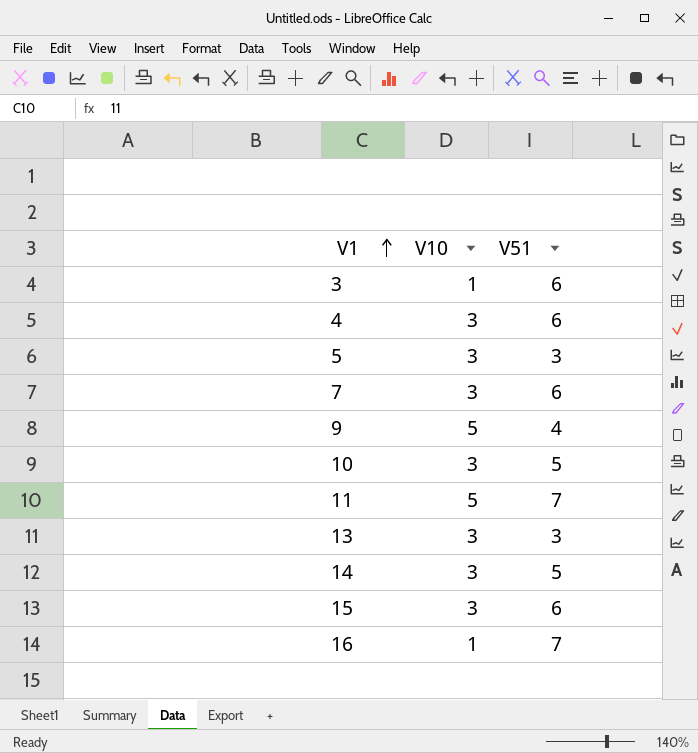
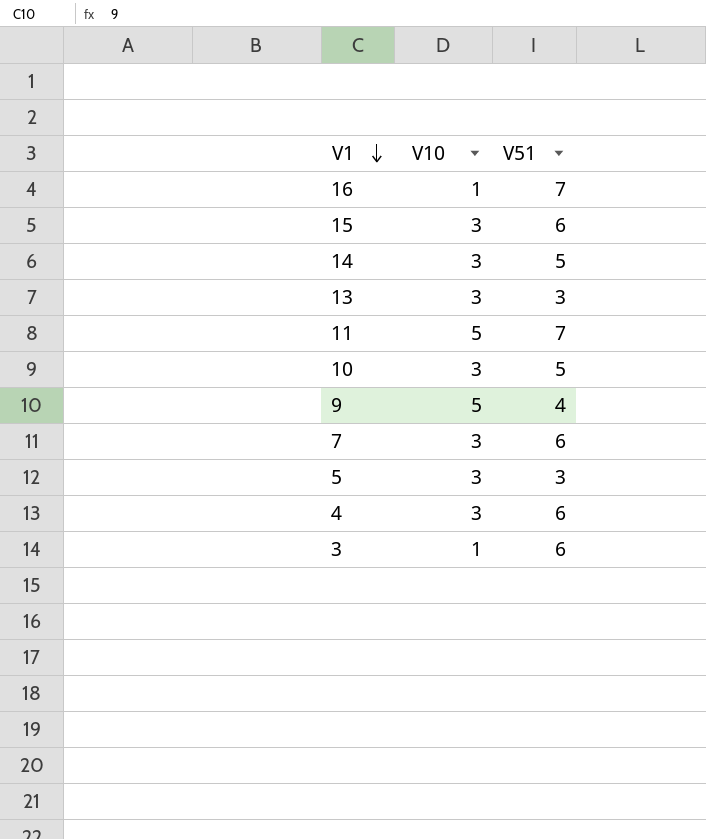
row order: V1 ascending -> V1 descending

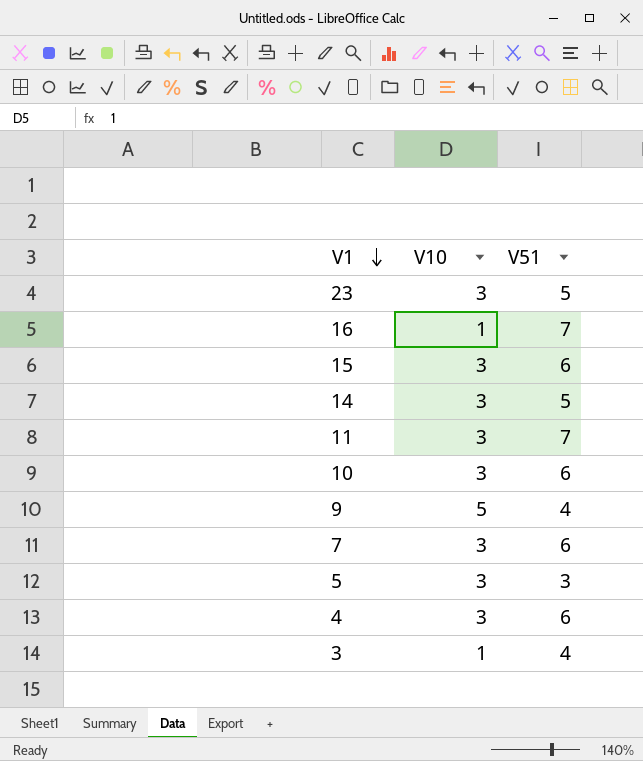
row 13: 3 | 3 -> none
row 23: none -> 3 | 5
11 | V10: 5 -> 3
10 | V51: 5 -> 6
3 | V51: 6 -> 4

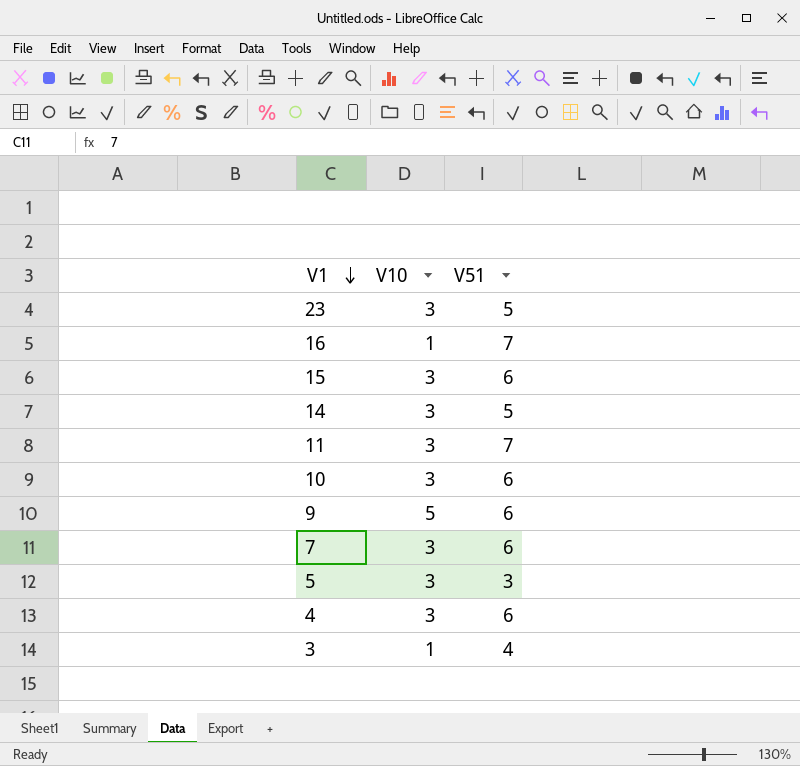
9 | V51: 4 -> 6

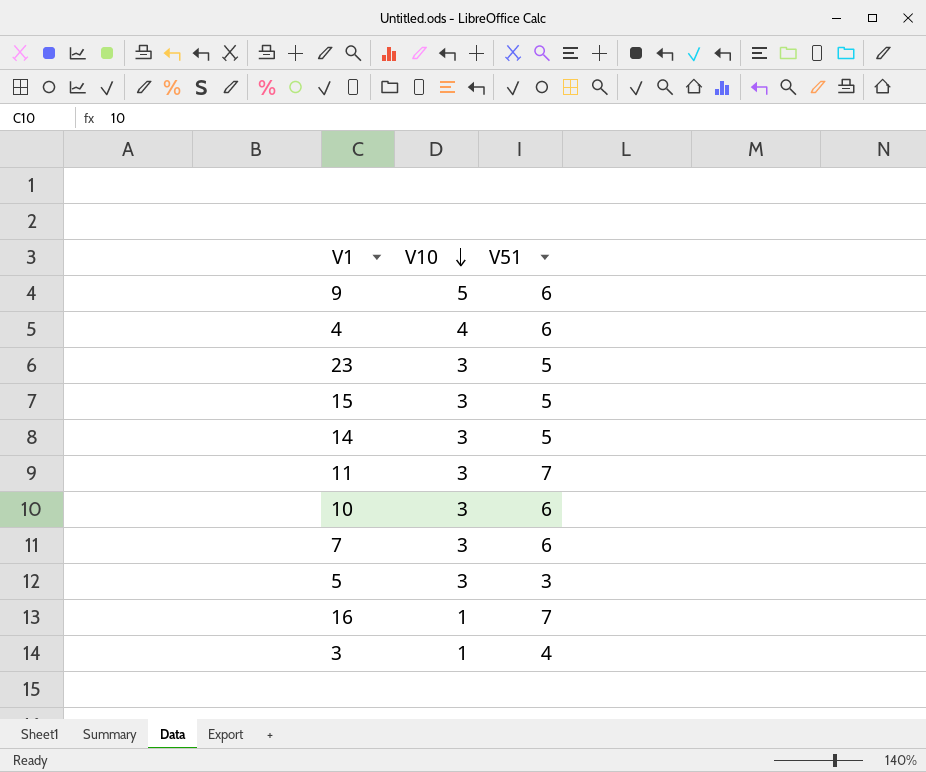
row order: V1 descending -> V10 descending
4 | V10: 3 -> 4
15 | V51: 6 -> 5

